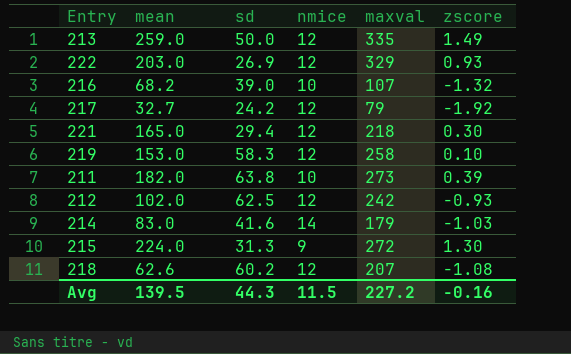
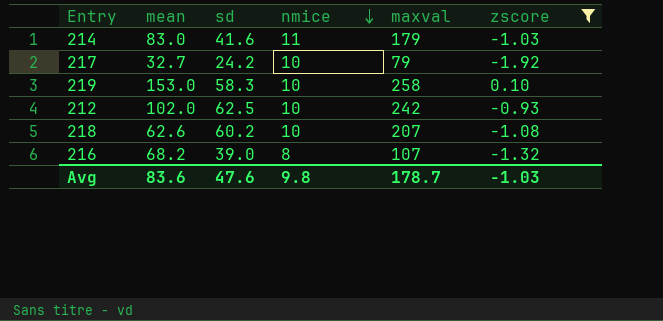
filter: none -> zscore <= 0.10
row order: none -> nmice descending
214 | nmice: 14 -> 11
217 | nmice: 12 -> 10
219 | nmice: 12 -> 10
212 | nmice: 12 -> 10
218 | nmice: 12 -> 10
216 | nmice: 10 -> 8
Avg | mean: 139.5 -> 83.6
Avg | sd: 44.3 -> 47.6
Avg | nmice: 11.5 -> 9.8
Avg | maxval: 227.2 -> 178.7
Avg | zscore: -0.16 -> -1.03

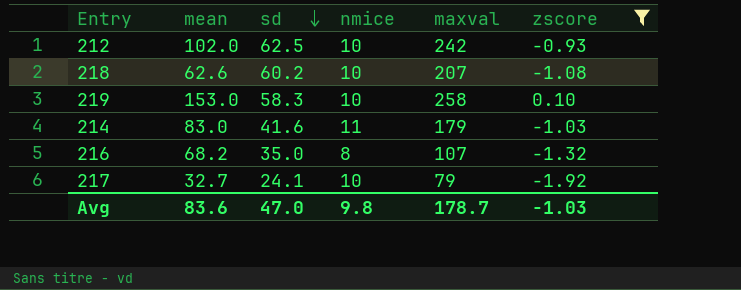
row order: nmice descending -> sd descending
216 | sd: 39.0 -> 35.0
217 | sd: 24.2 -> 24.1
Avg | sd: 47.6 -> 47.0

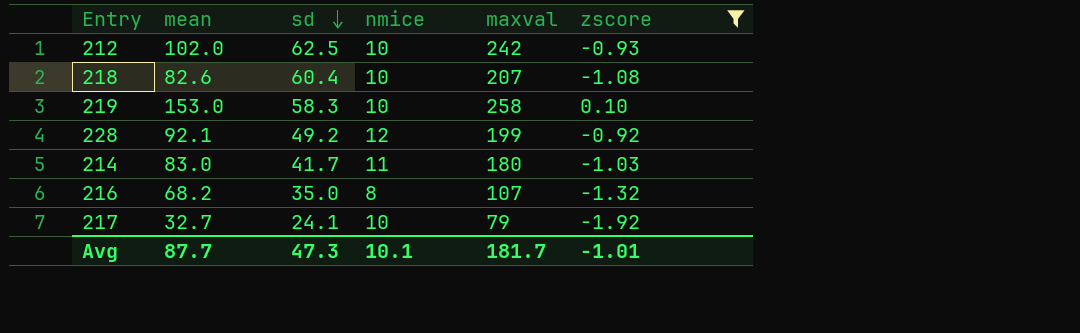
218 | mean: 62.6 -> 82.6
218 | sd: 60.2 -> 60.4
row 228: none -> 92.1 | 49.2 | 12 | 199 | -0.92
214 | sd: 41.6 -> 41.7
214 | maxval: 179 -> 180
Avg | mean: 83.6 -> 87.7
Avg | sd: 47.0 -> 47.3
Avg | nmice: 9.8 -> 10.1
Avg | maxval: 178.7 -> 181.7
Avg | zscore: -1.03 -> -1.01

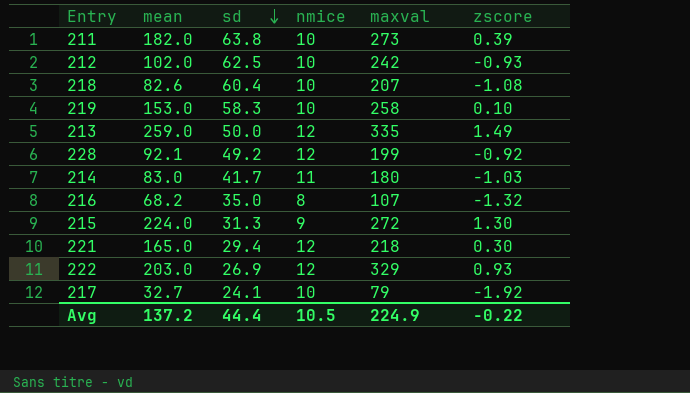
filter: zscore <= 0.10 -> none
Avg | mean: 87.7 -> 137.2
Avg | sd: 47.3 -> 44.4
Avg | nmice: 10.1 -> 10.5
Avg | maxval: 181.7 -> 224.9
Avg | zscore: -1.01 -> -0.22

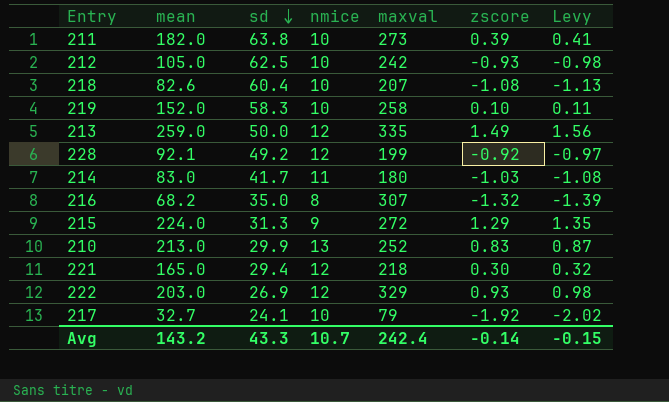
column Levy | formula: none -> [zscore] * 1.05
212 | mean: 102.0 -> 105.0
219 | mean: 153.0 -> 152.0
216 | maxval: 107 -> 307
215 | zscore: 1.30 -> 1.29
row 210: none -> 213.0 | 29.9 | 13 | 252 | 0.83 | 0.87
Avg | mean: 137.2 -> 143.2
Avg | sd: 44.4 -> 43.3
Avg | nmice: 10.5 -> 10.7
Avg | maxval: 224.9 -> 242.4
Avg | zscore: -0.22 -> -0.14

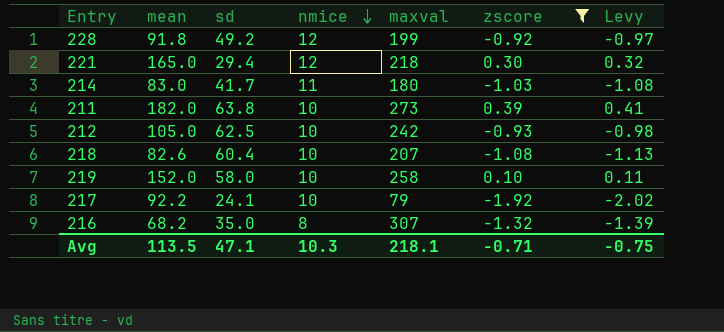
filter: none -> zscore <= 0.39
row order: sd descending -> nmice descending
228 | mean: 92.1 -> 91.8
219 | sd: 58.3 -> 58.0
217 | mean: 32.7 -> 92.2
Avg | mean: 143.2 -> 113.5
Avg | sd: 43.3 -> 47.1
Avg | nmice: 10.7 -> 10.3
Avg | maxval: 242.4 -> 218.1
Avg | zscore: -0.14 -> -0.71
Avg | Levy: -0.15 -> -0.75

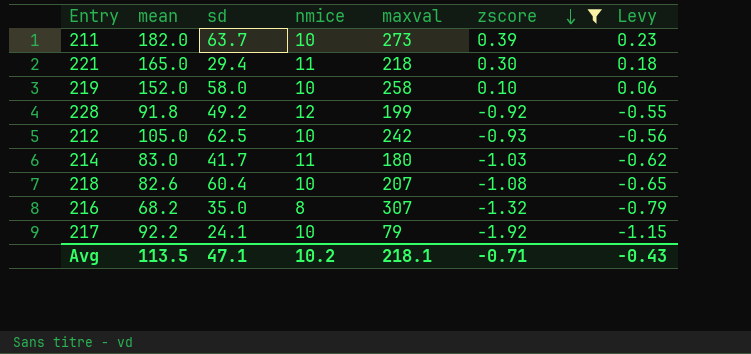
row order: nmice descending -> zscore descending
column Levy | formula: [zscore] * 1.05 -> [zscore] * 0.6
211 | sd: 63.8 -> 63.7
221 | nmice: 12 -> 11
Avg | nmice: 10.3 -> 10.2
Avg | Levy: -0.75 -> -0.43

